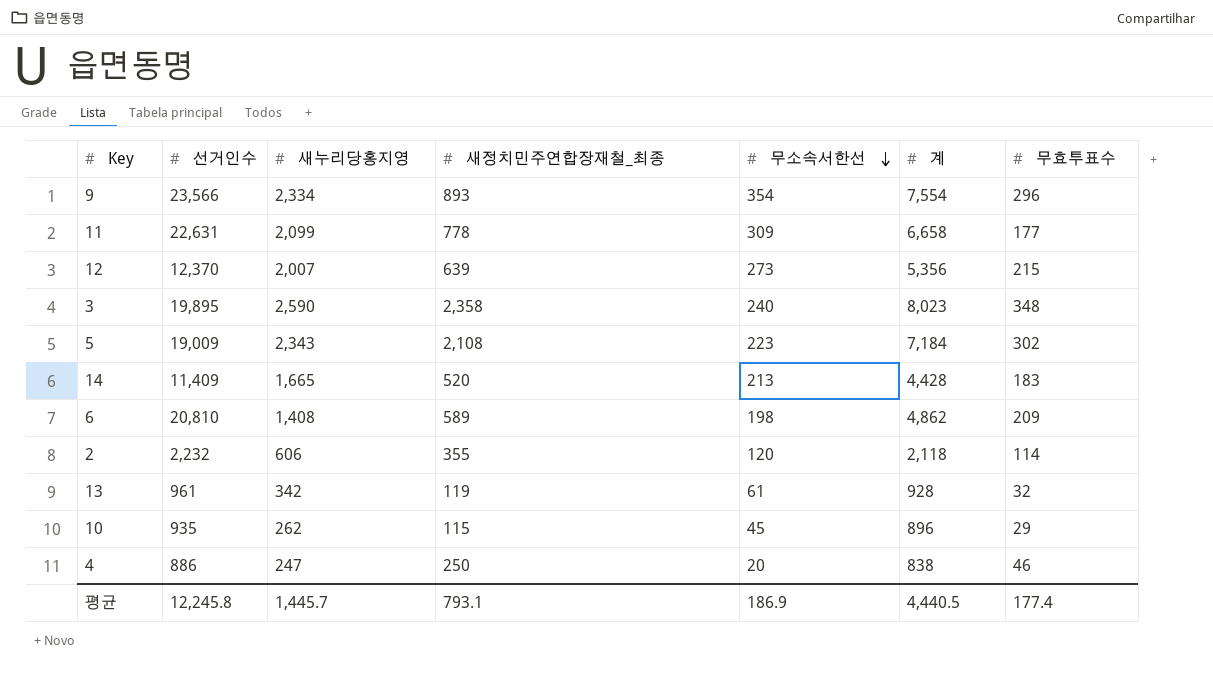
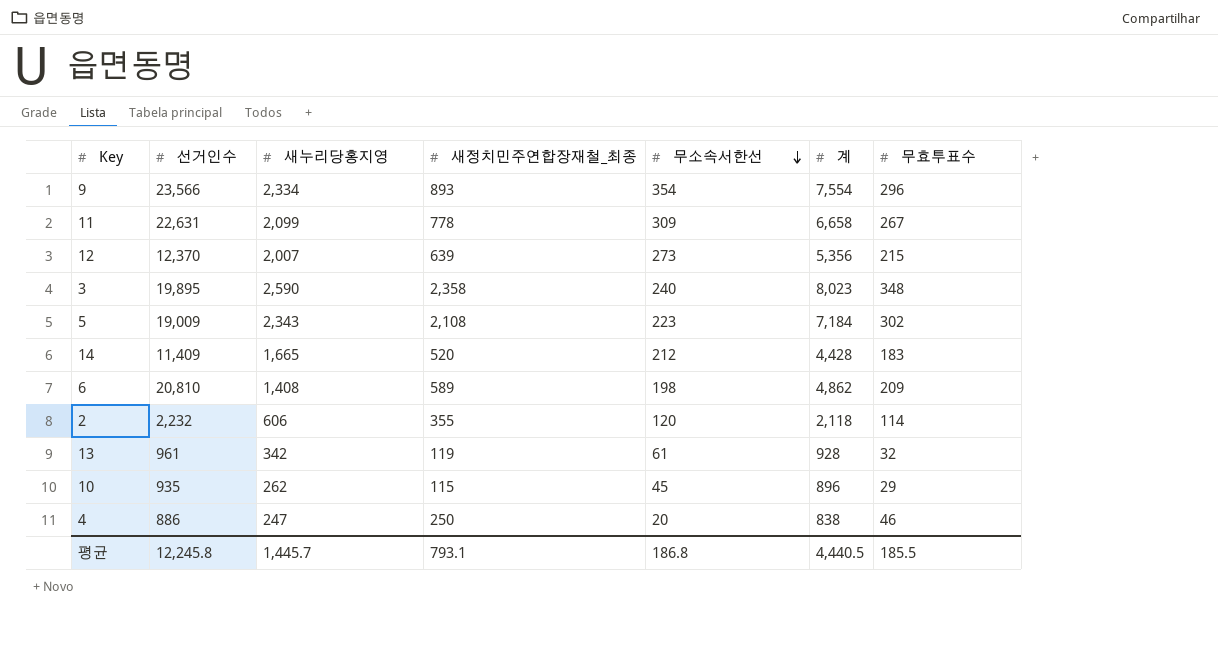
11 | 무효투표수: 177 -> 267
14 | 무소속서한선: 213 -> 212
평균 | 무소속서한선: 186.9 -> 186.8
평균 | 무효투표수: 177.4 -> 185.5

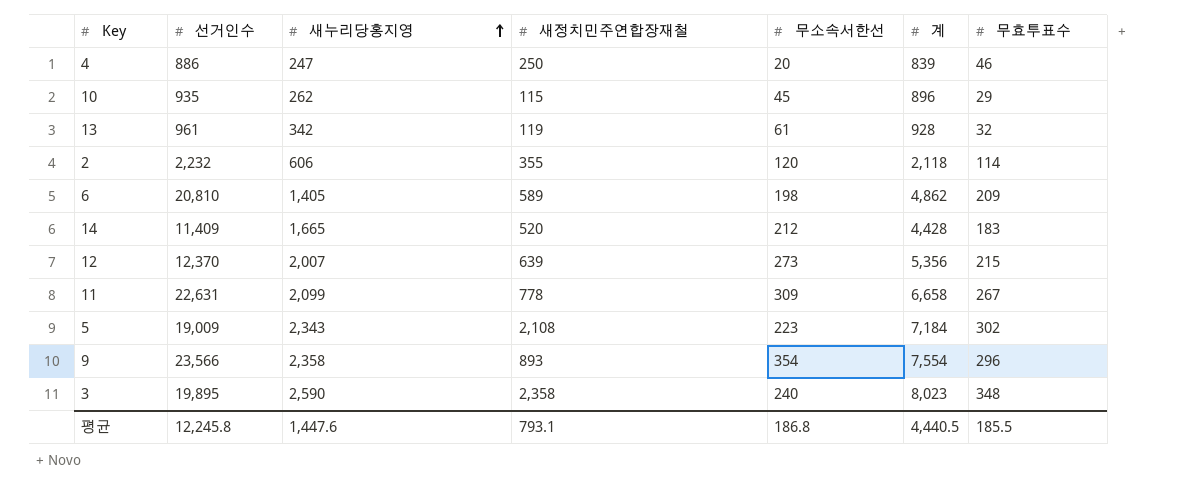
row order: 무소속서한선 descending -> 새누리당홍지영 ascending
column name: 새정치민주연합장재철_최종 -> 새정치민주연합장재철
4 | 계: 838 -> 839
6 | 새누리당홍지영: 1,408 -> 1,405
9 | 새누리당홍지영: 2,334 -> 2,358
평균 | 새누리당홍지영: 1,445.7 -> 1,447.6

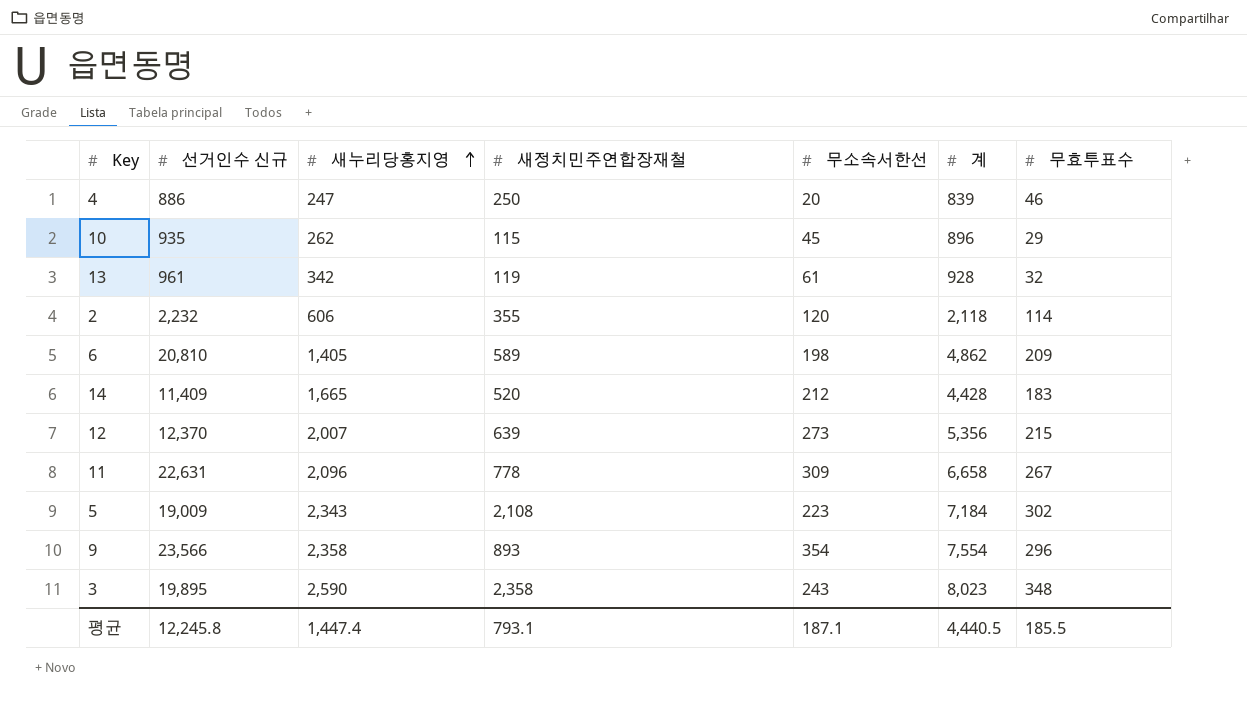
column name: 선거인수 -> 선거인수 신규
11 | 새누리당홍지영: 2,099 -> 2,096
3 | 무소속서한선: 240 -> 243
평균 | 새누리당홍지영: 1,447.6 -> 1,447.4
평균 | 무소속서한선: 186.8 -> 187.1

